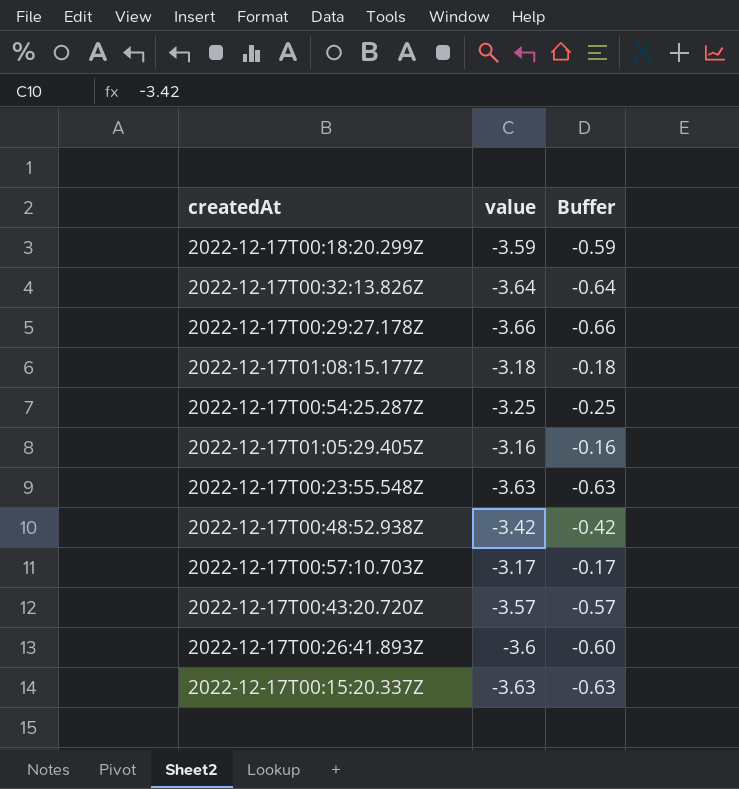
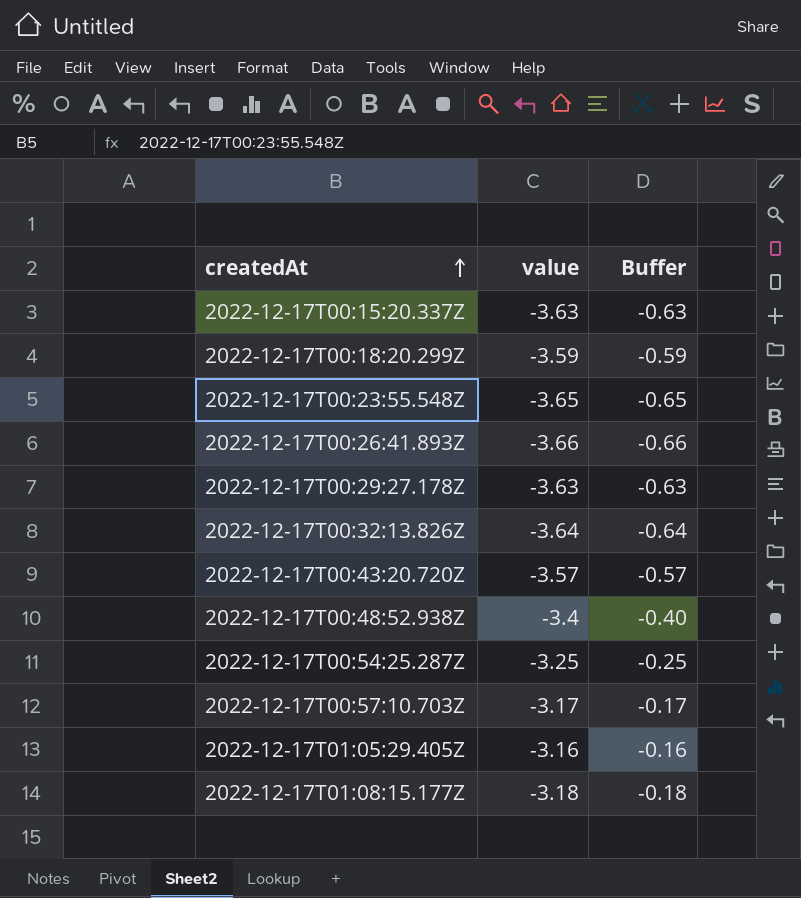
row order: none -> createdAt ascending
2022-12-17T00:23:55.548Z | value: -3.63 -> -3.65
2022-12-17T00:23:55.548Z | Buffer: -0.63 -> -0.65
2022-12-17T00:26:41.893Z | value: -3.6 -> -3.66
2022-12-17T00:26:41.893Z | Buffer: -0.60 -> -0.66
2022-12-17T00:29:27.178Z | value: -3.66 -> -3.63
2022-12-17T00:29:27.178Z | Buffer: -0.66 -> -0.63
2022-12-17T00:48:52.938Z | value: -3.42 -> -3.4
2022-12-17T00:48:52.938Z | Buffer: -0.42 -> -0.40

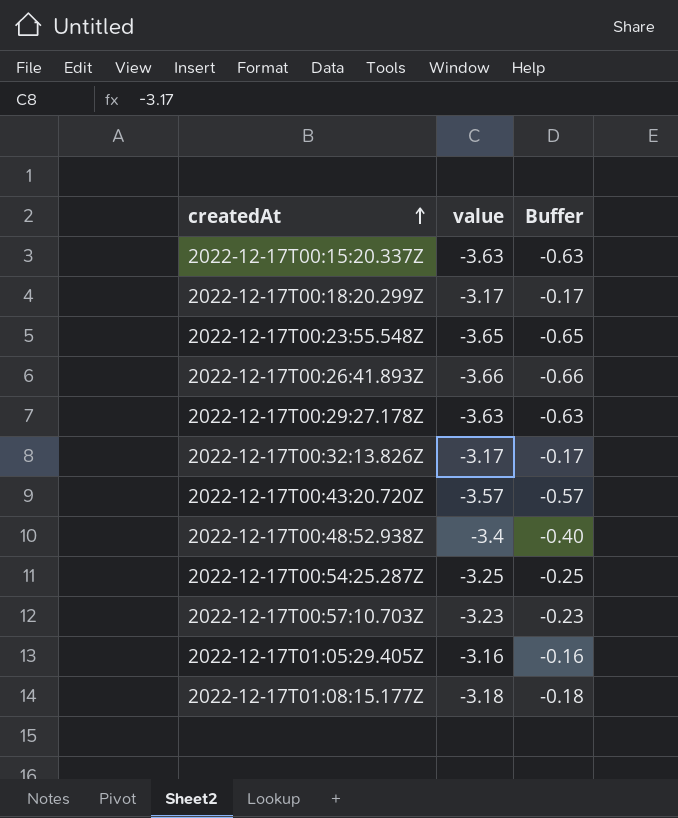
2022-12-17T00:18:20.299Z | value: -3.59 -> -3.17
2022-12-17T00:18:20.299Z | Buffer: -0.59 -> -0.17
2022-12-17T00:32:13.826Z | value: -3.64 -> -3.17
2022-12-17T00:32:13.826Z | Buffer: -0.64 -> -0.17
2022-12-17T00:57:10.703Z | value: -3.17 -> -3.23
2022-12-17T00:57:10.703Z | Buffer: -0.17 -> -0.23

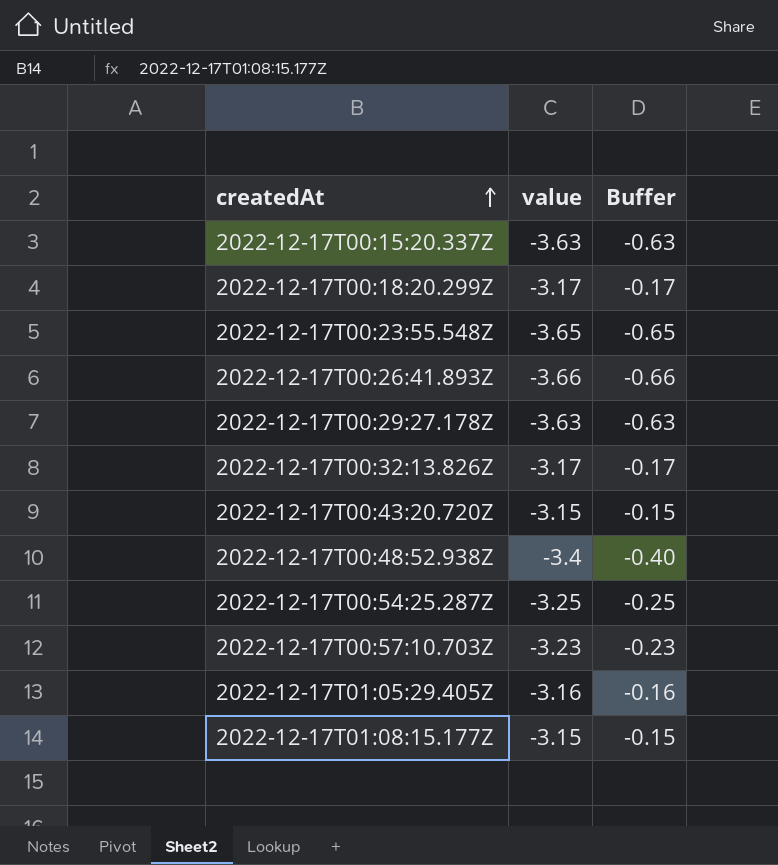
2022-12-17T00:43:20.720Z | value: -3.57 -> -3.15
2022-12-17T00:43:20.720Z | Buffer: -0.57 -> -0.15
2022-12-17T01:08:15.177Z | value: -3.18 -> -3.15
2022-12-17T01:08:15.177Z | Buffer: -0.18 -> -0.15

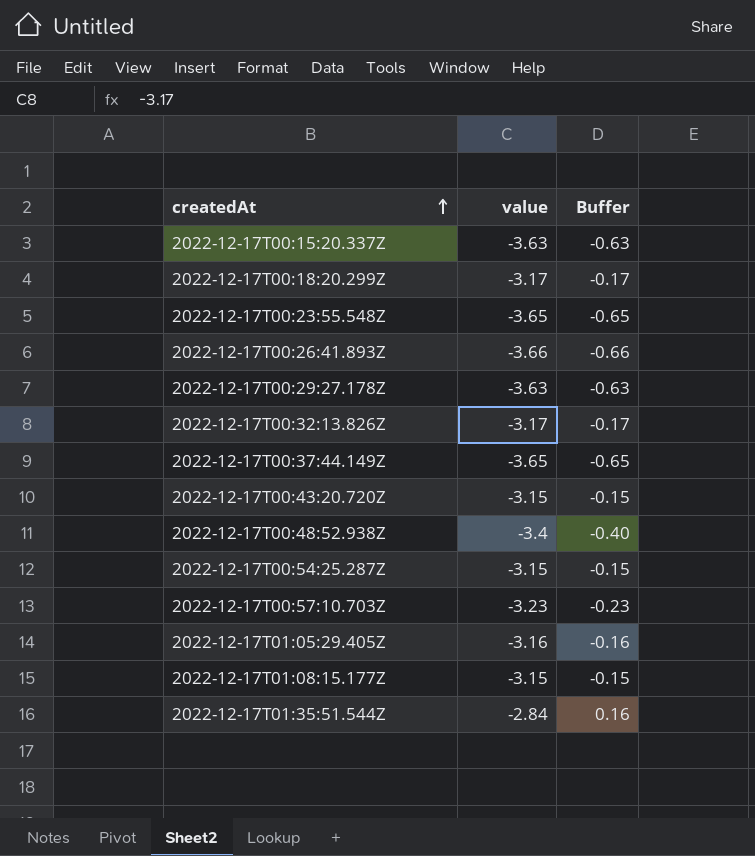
row 2022-12-17T00:37:44.149Z: none -> -3.65 | -0.65
2022-12-17T00:54:25.287Z | value: -3.25 -> -3.15
2022-12-17T00:54:25.287Z | Buffer: -0.25 -> -0.15
row 2022-12-17T01:35:51.544Z: none -> -2.84 | 0.16

